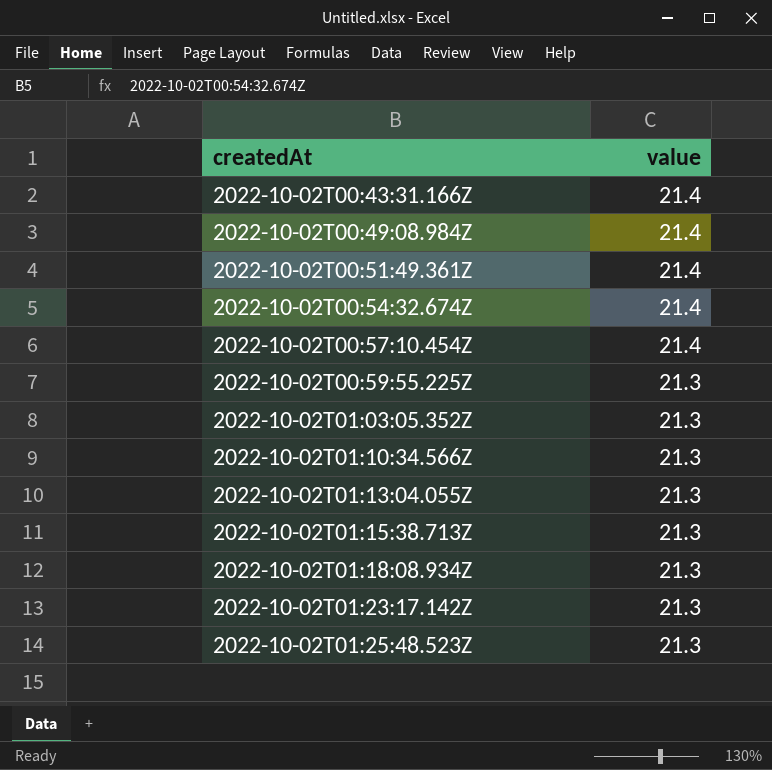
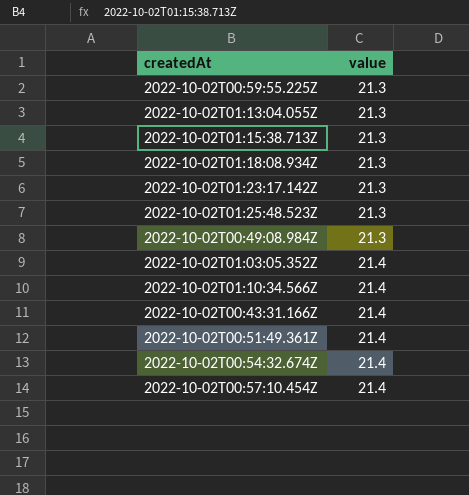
row order: createdAt ascending -> value ascending
2022-10-02T00:49:08.984Z | value: 21.4 -> 21.3
2022-10-02T01:03:05.352Z | value: 21.3 -> 21.4
2022-10-02T01:10:34.566Z | value: 21.3 -> 21.4

